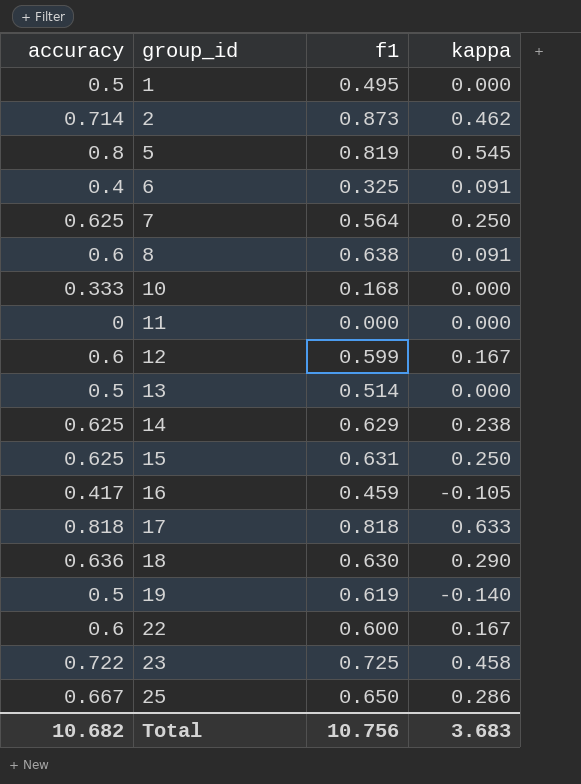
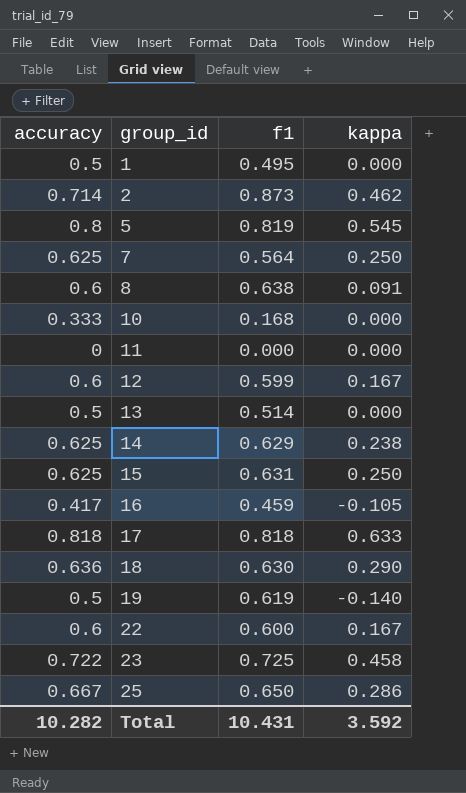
row 6: 0.4 | 0.325 | 0.091 -> none
Total | accuracy: 10.682 -> 10.282
Total | f1: 10.756 -> 10.431
Total | kappa: 3.683 -> 3.592

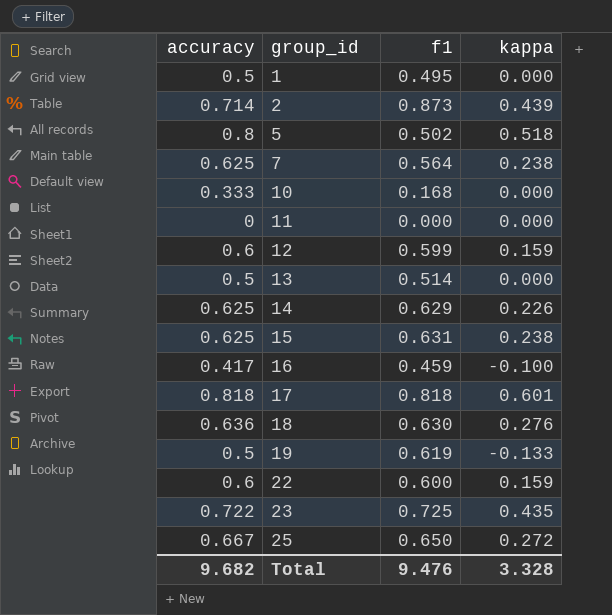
row 8: 0.6 | 0.638 | 0.091 -> none
2 | kappa: 0.462 -> 0.439
5 | f1: 0.819 -> 0.502
5 | kappa: 0.545 -> 0.518
7 | kappa: 0.250 -> 0.238
12 | kappa: 0.167 -> 0.159
14 | kappa: 0.238 -> 0.226
15 | kappa: 0.250 -> 0.238
16 | kappa: -0.105 -> -0.100
17 | kappa: 0.633 -> 0.601
18 | kappa: 0.290 -> 0.276
19 | kappa: -0.140 -> -0.133
22 | kappa: 0.167 -> 0.159
23 | kappa: 0.458 -> 0.435
25 | kappa: 0.286 -> 0.272
Total | accuracy: 10.282 -> 9.682
Total | f1: 10.431 -> 9.476
Total | kappa: 3.592 -> 3.328

